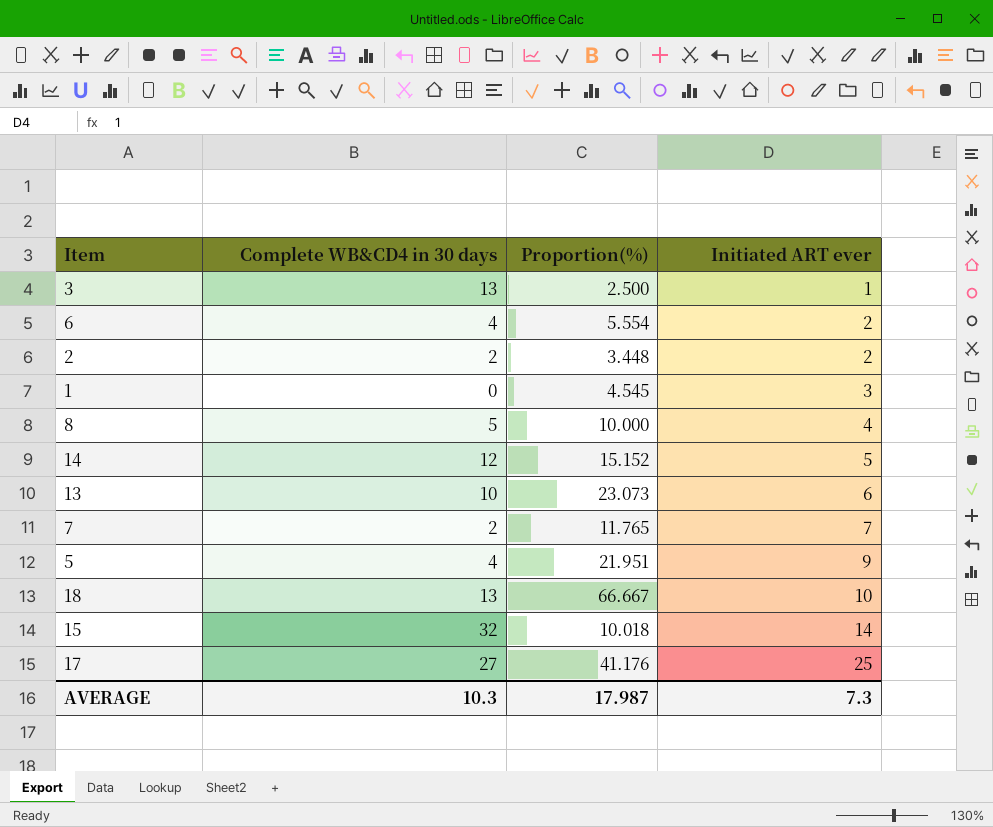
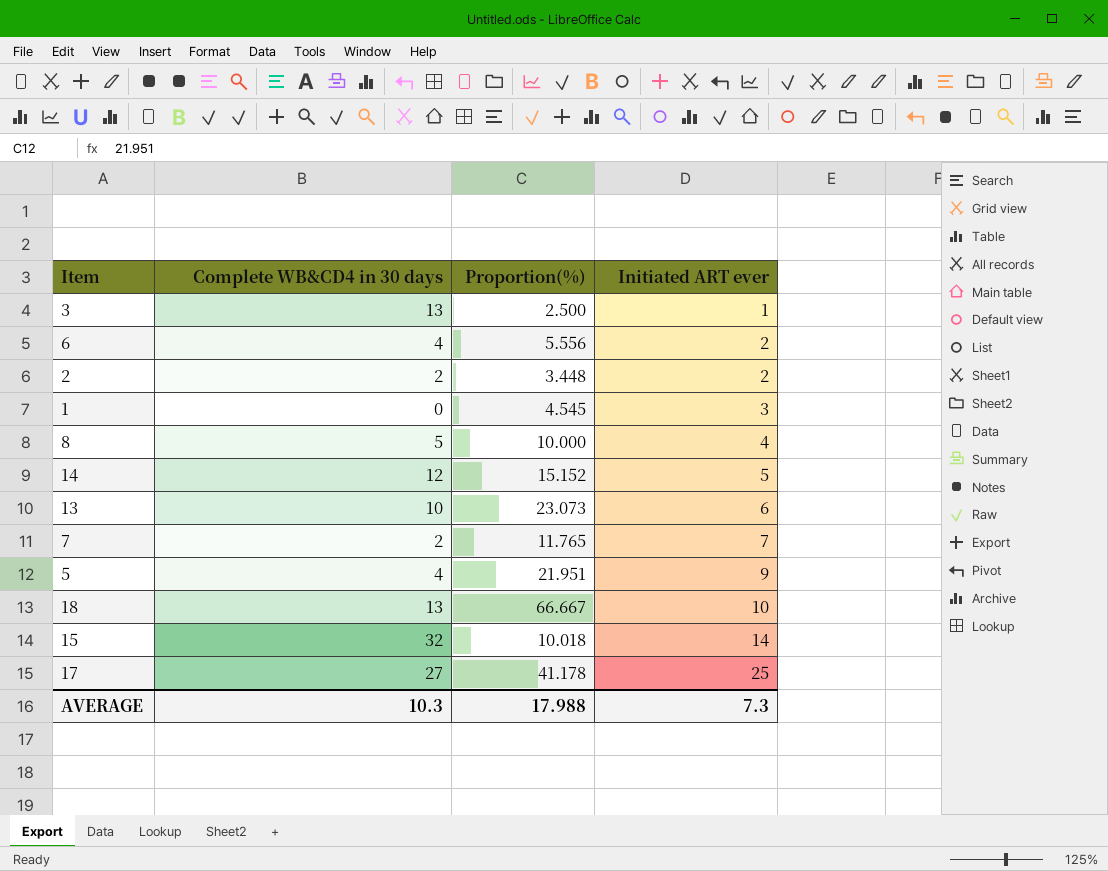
6 | Proportion(%): 5.554 -> 5.556
17 | Proportion(%): 41.176 -> 41.178
AVERAGE | Proportion(%): 17.987 -> 17.988

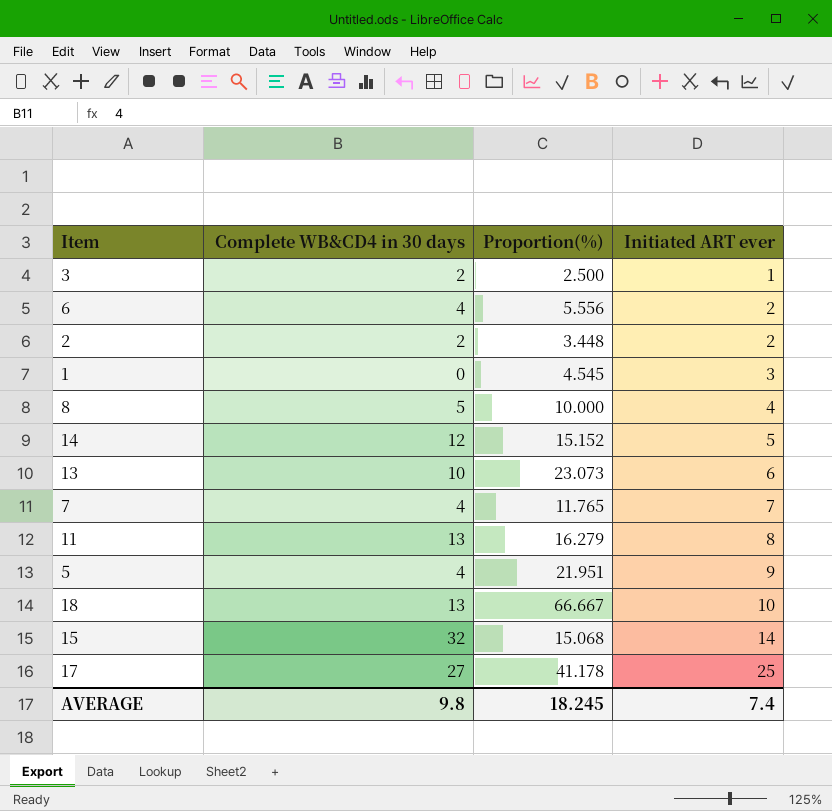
3 | Complete WB&CD4 in 30 days: 13 -> 2
7 | Complete WB&CD4 in 30 days: 2 -> 4
row 11: none -> 13 | 16.279 | 8
15 | Proportion(%): 10.018 -> 15.068
AVERAGE | Complete WB&CD4 in 30 days: 10.3 -> 9.8
AVERAGE | Proportion(%): 17.988 -> 18.245
AVERAGE | Initiated ART ever: 7.3 -> 7.4

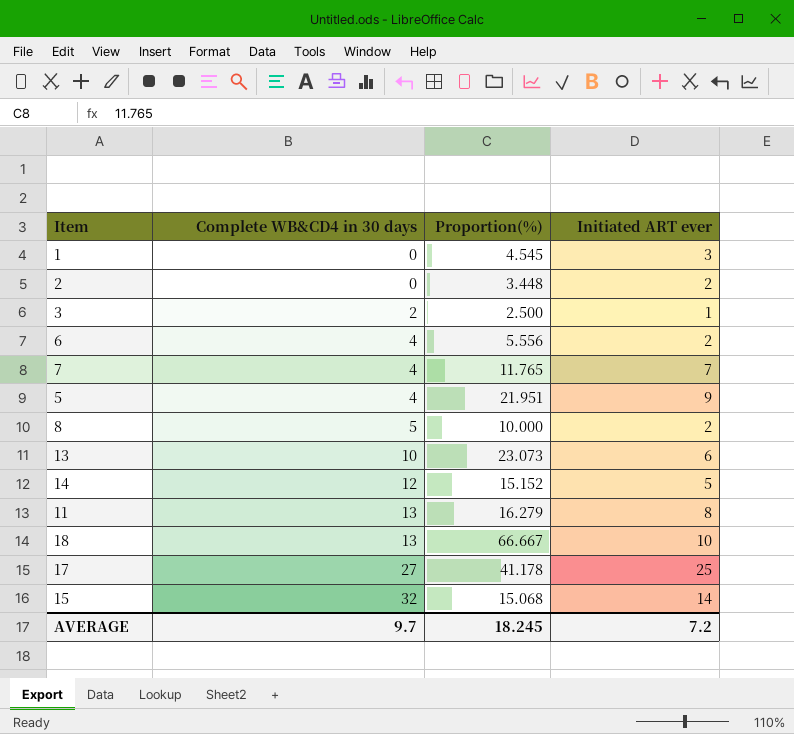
row order: Initiated ART ever ascending -> Complete WB&CD4 in 30 days ascending
2 | Complete WB&CD4 in 30 days: 2 -> 0
8 | Initiated ART ever: 4 -> 2
AVERAGE | Complete WB&CD4 in 30 days: 9.8 -> 9.7
AVERAGE | Initiated ART ever: 7.4 -> 7.2

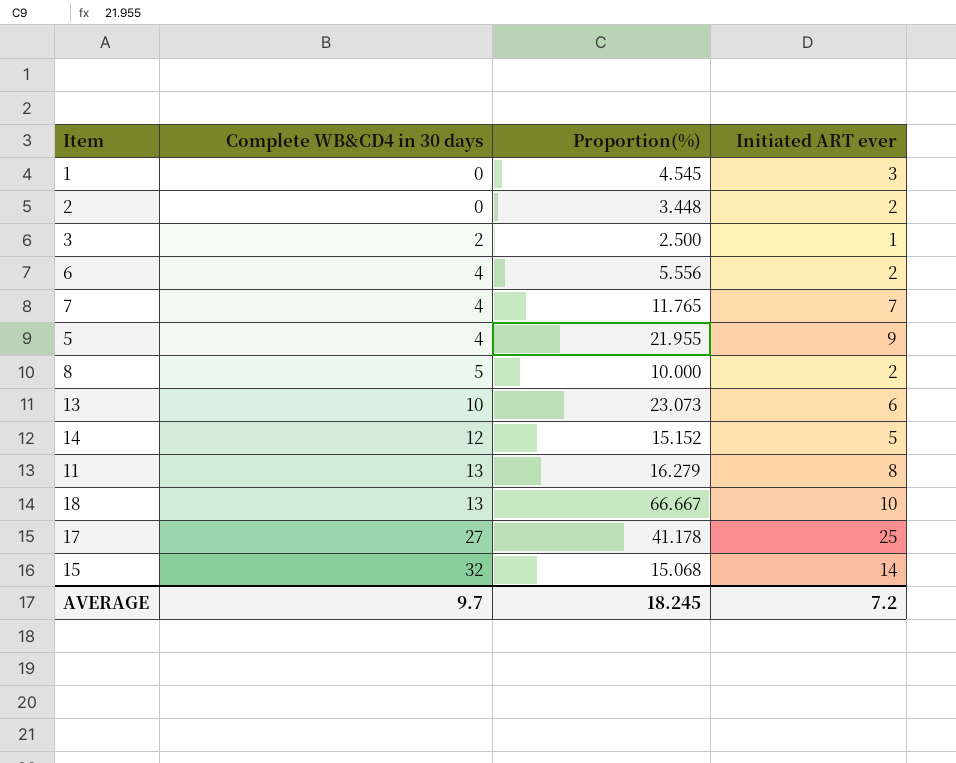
5 | Proportion(%): 21.951 -> 21.955

